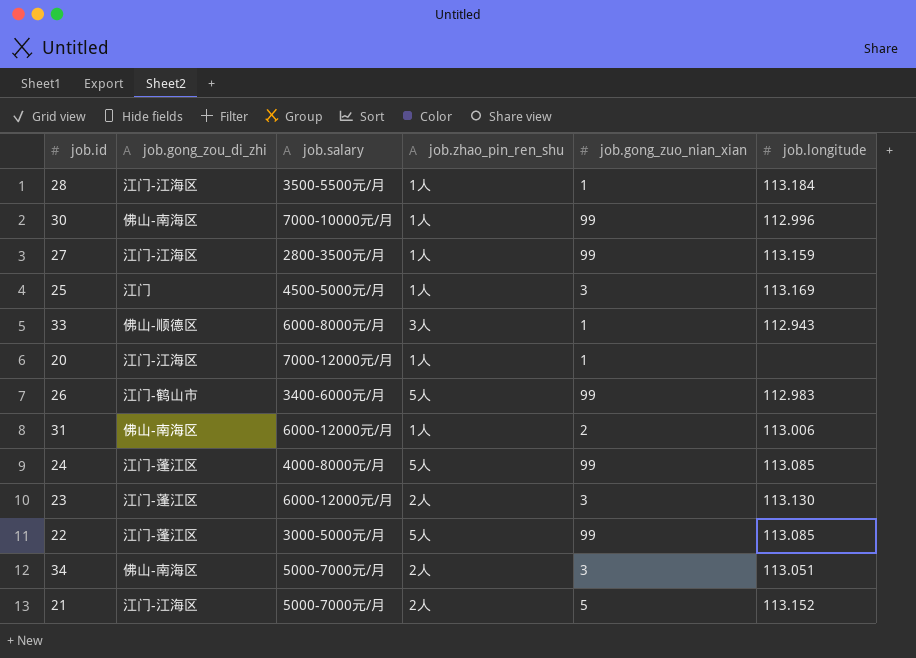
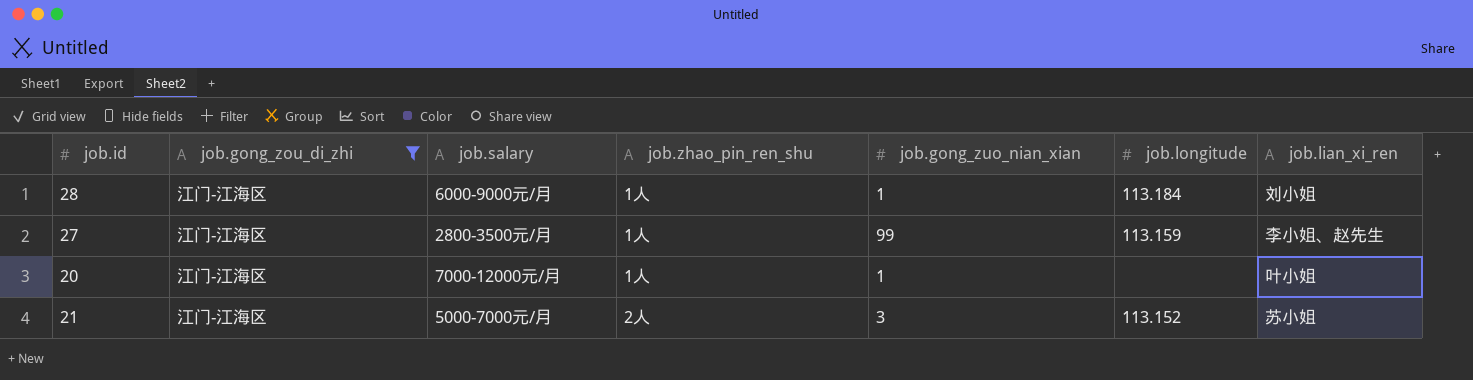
filter: none -> job.gong_zou_di_zhi = 江门-江海区
column job.lian_xi_ren | position: none -> 7
28 | job.salary: 3500-5500元/月 -> 6000-9000元/月
21 | job.gong_zuo_nian_xian: 5 -> 3

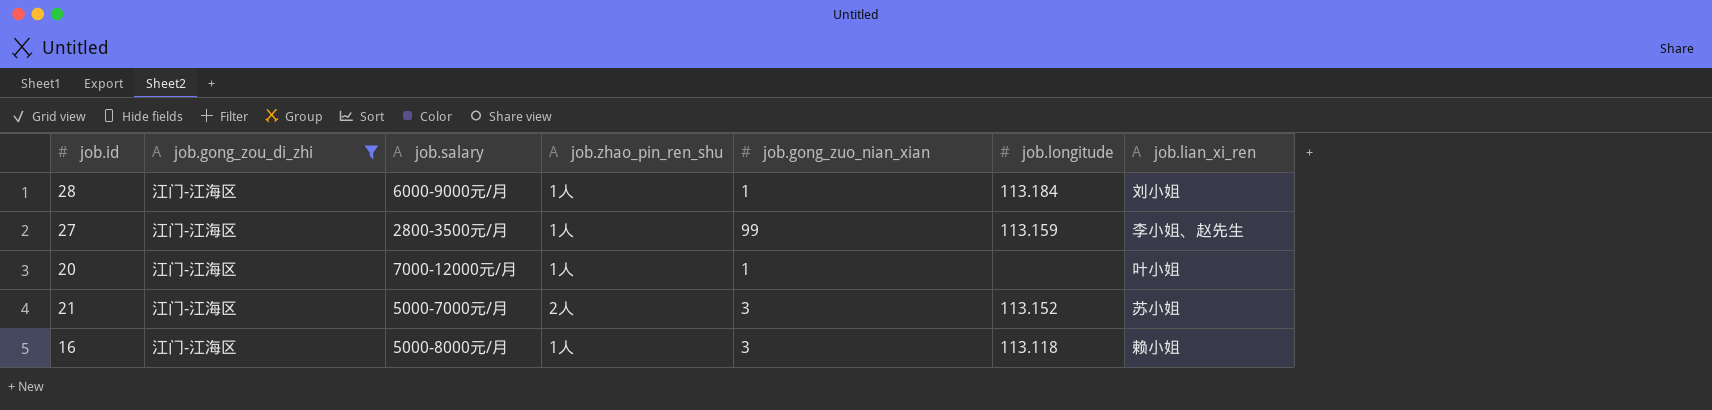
row 16: none -> 江门-江海区 | 5000-8000元/月 | 1人 | 3 | 113.118 | 赖小姐

